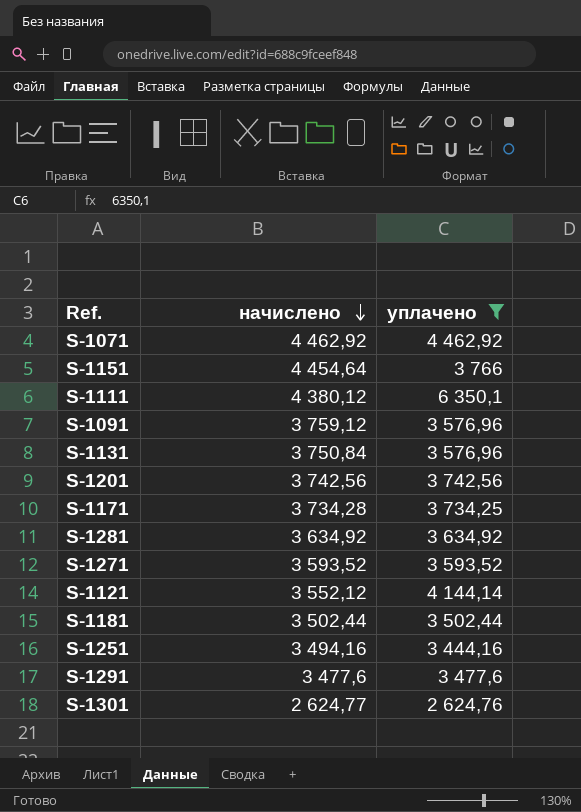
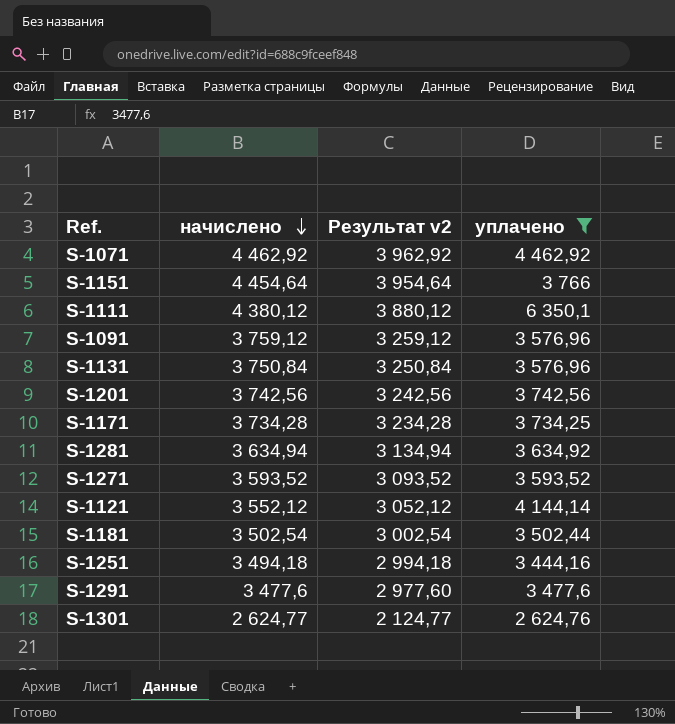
column Результат v2 | formula: none -> [начислено] - 500
S-1281 | начислено: 3 634,92 -> 3 634,94
S-1181 | начислено: 3 502,44 -> 3 502,54
S-1251 | начислено: 3 494,16 -> 3 494,18

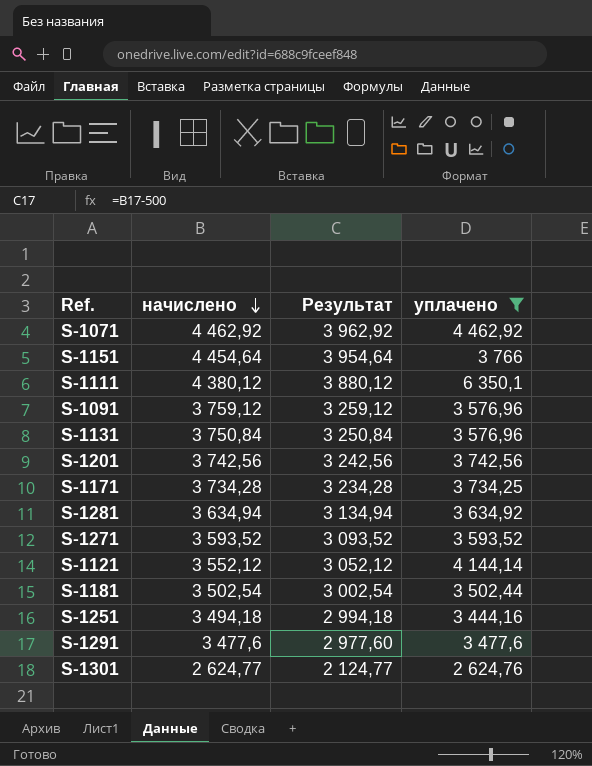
column name: Результат v2 -> Результат

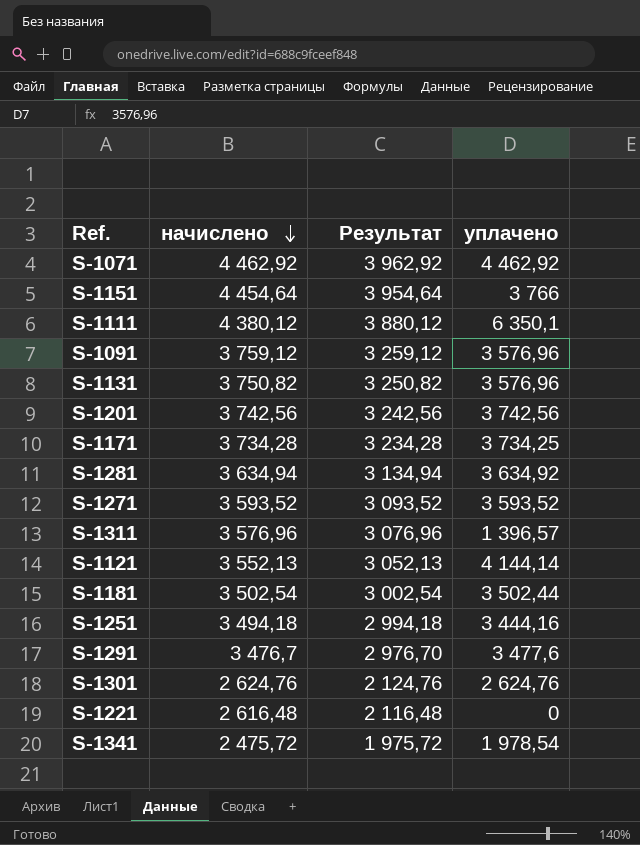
filter: уплачено >= 2 624,76 -> none
S-1131 | начислено: 3 750,84 -> 3 750,82
S-1131 | Результат: 3 250,84 -> 3 250,82
S-1121 | начислено: 3 552,12 -> 3 552,13
S-1121 | Результат: 3 052,12 -> 3 052,13
S-1291 | начислено: 3 477,6 -> 3 476,7
S-1291 | Результат: 2 977,60 -> 2 976,70
S-1301 | начислено: 2 624,77 -> 2 624,76
S-1301 | Результат: 2 124,77 -> 2 124,76

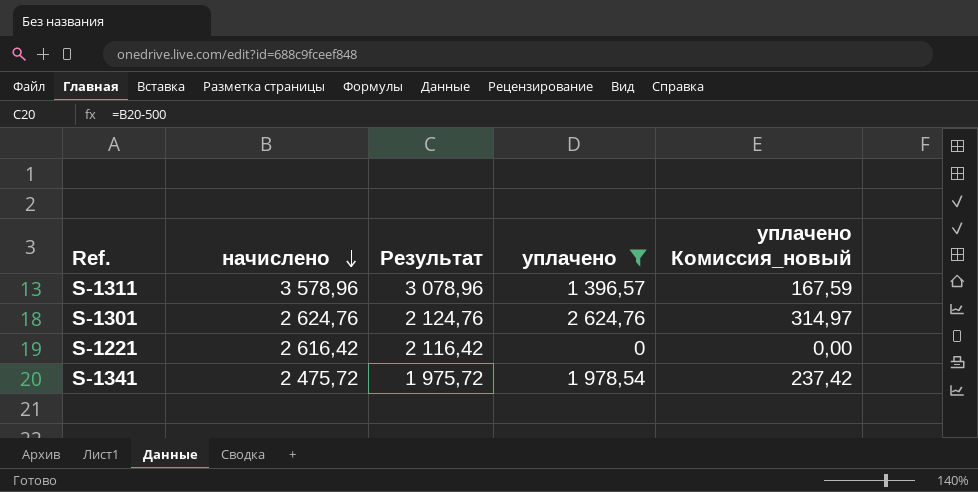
filter: none -> уплачено <= 2 624,76
column уплачено Комиссия_новый | formula: none -> [уплачено] * 0,12
S-1311 | начислено: 3 576,96 -> 3 578,96
S-1311 | Результат: 3 076,96 -> 3 078,96
S-1221 | начислено: 2 616,48 -> 2 616,42
S-1221 | Результат: 2 116,48 -> 2 116,42

